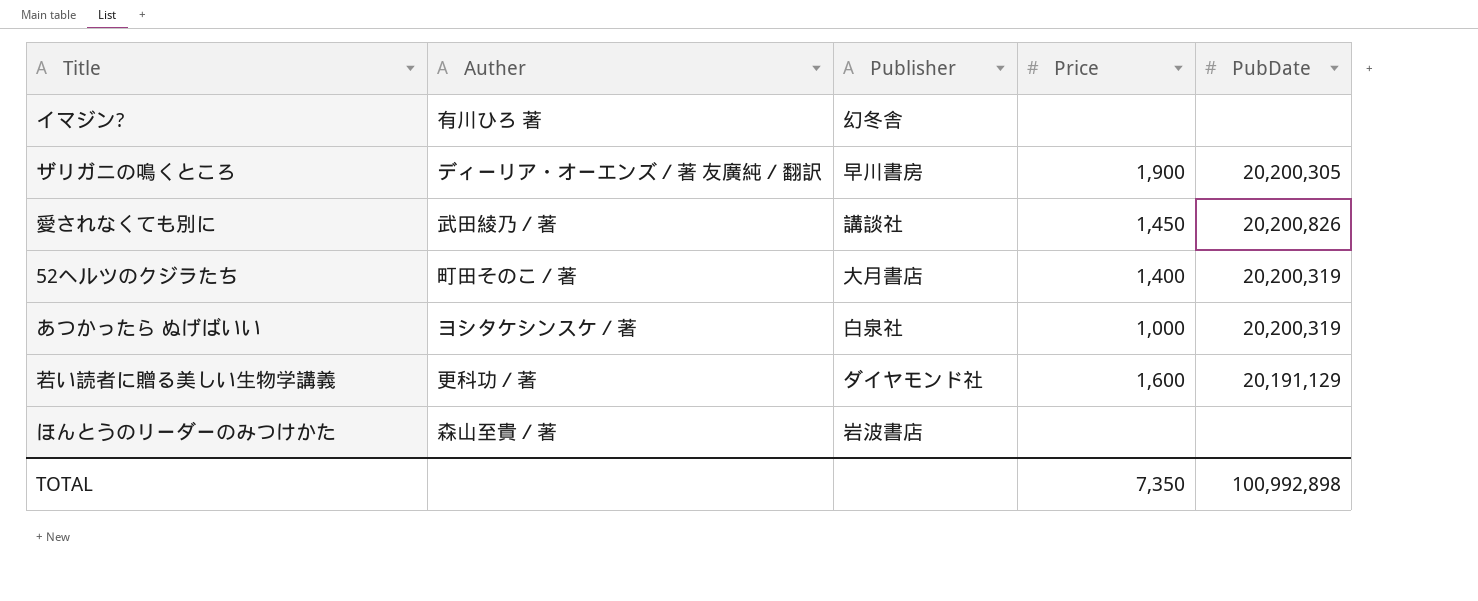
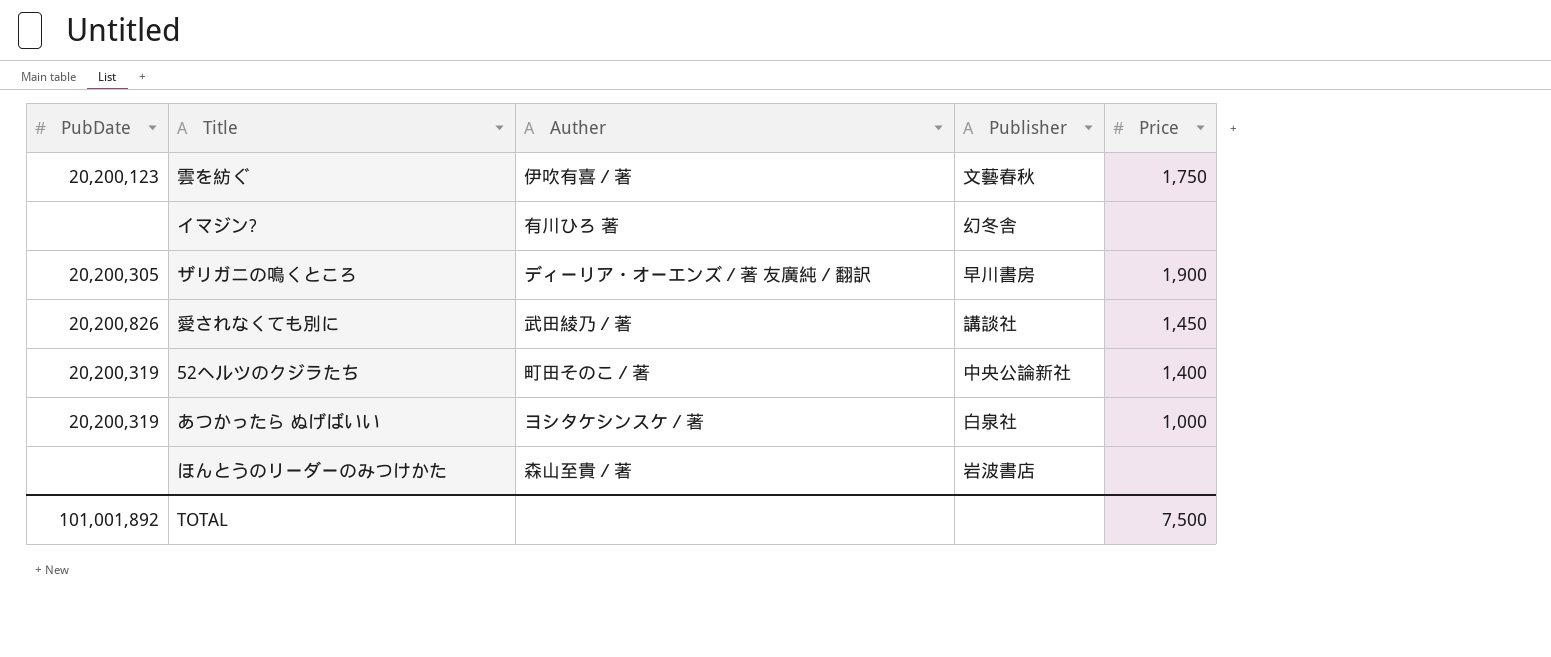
column PubDate | position: 5 -> 1
row 若い読者に贈る美しい生物学講義: 更科功／著 | ダイヤモンド社 | 1,600 | 20,191,129 -> none
row 雲を紡ぐ: none -> 20,200,123 | 伊吹有喜／著 | 文藝春秋 | 1,750
52ヘルツのクジラたち | Publisher: 大月書店 -> 中央公論新社
TOTAL | PubDate: 100,992,898 -> 101,001,892
TOTAL | Price: 7,350 -> 7,500

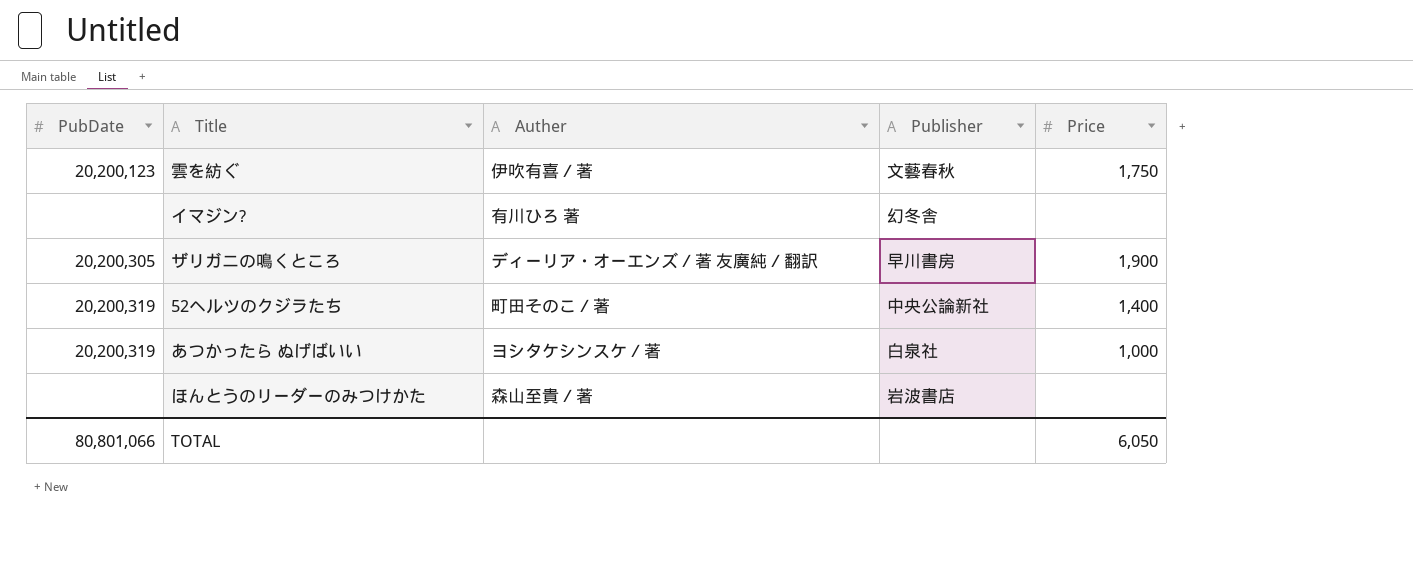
row 愛されなくても別に: 20,200,826 | 武田綾乃／著 | 講談社 | 1,450 -> none
TOTAL | PubDate: 101,001,892 -> 80,801,066
TOTAL | Price: 7,500 -> 6,050

